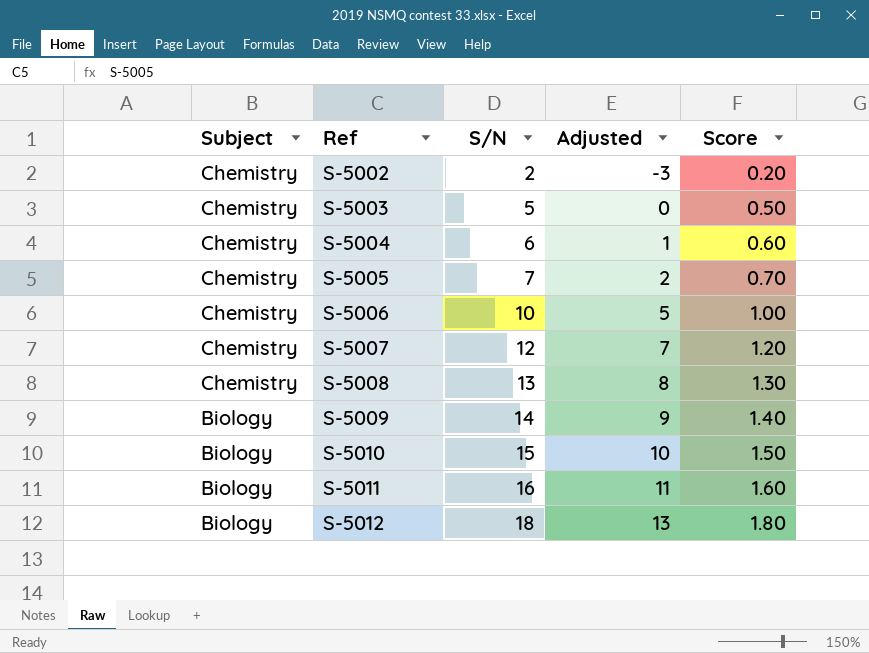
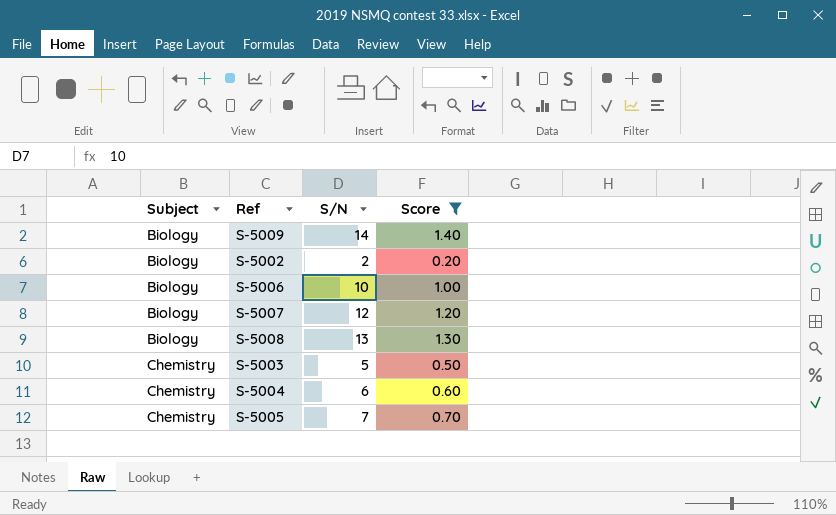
filter: none -> Score <= 1.40
row order: Subject descending -> Subject ascending
column Adjusted | formula: [S/N] - 5 -> none
S-5002 | Subject: Chemistry -> Biology
S-5006 | Subject: Chemistry -> Biology
S-5007 | Subject: Chemistry -> Biology
S-5008 | Subject: Chemistry -> Biology

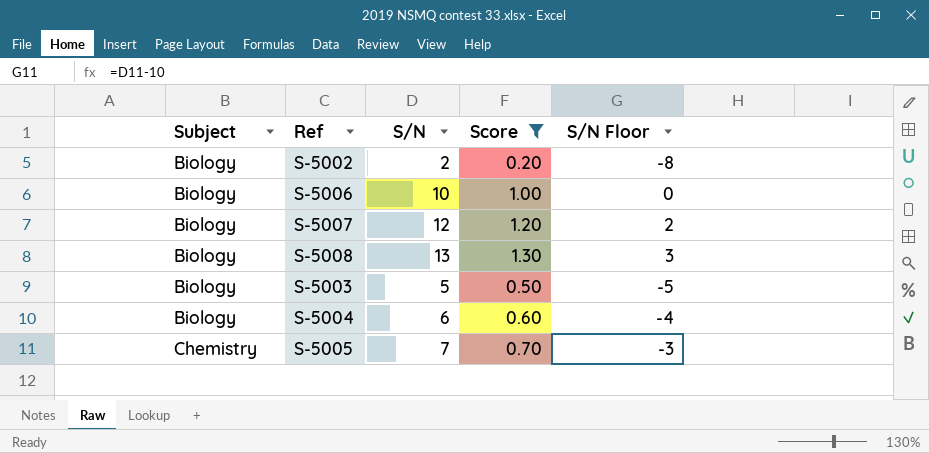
column S/N Floor | formula: none -> [S/N] - 10
row S-5009: Biology | 14 | 1.40 -> none
S-5003 | Subject: Chemistry -> Biology
S-5004 | Subject: Chemistry -> Biology

